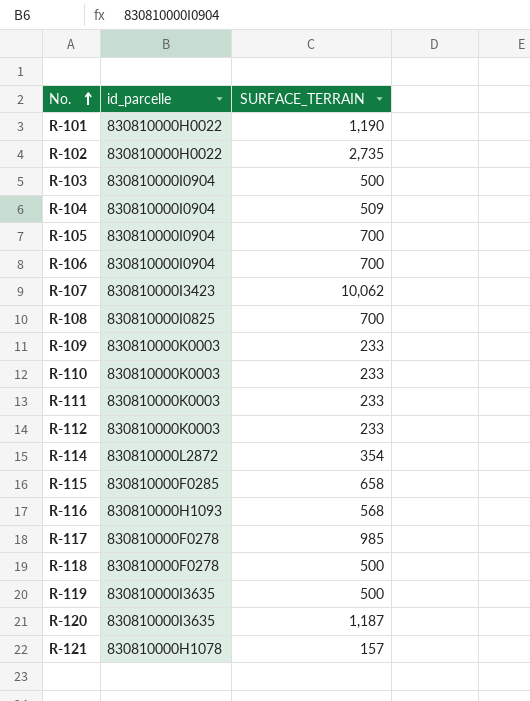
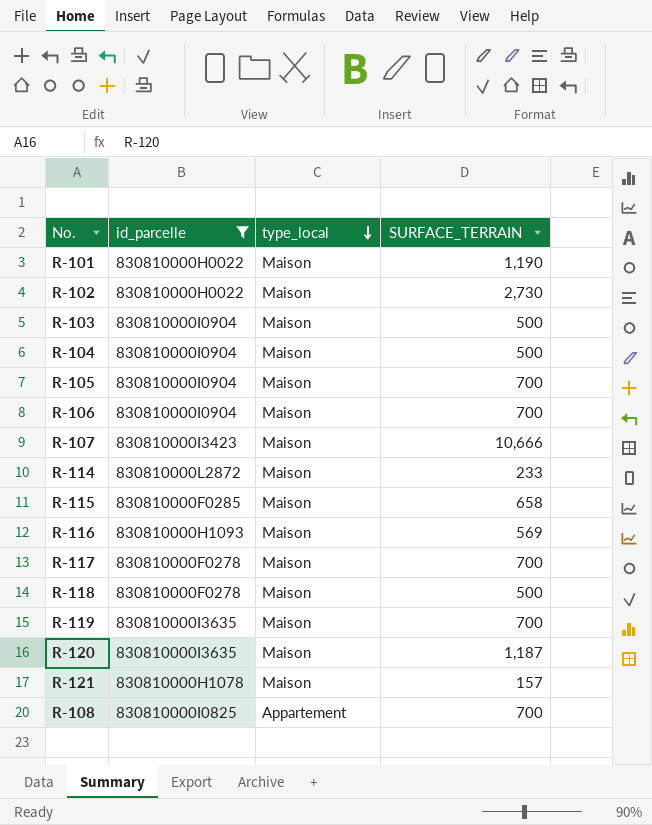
filter: none -> id_parcelle != 830810000K0003
row order: No. ascending -> type_local descending
column type_local | position: none -> 3
R-102 | SURFACE_TERRAIN: 2,735 -> 2,730
R-104 | SURFACE_TERRAIN: 509 -> 500
R-107 | SURFACE_TERRAIN: 10,062 -> 10,666
R-114 | SURFACE_TERRAIN: 354 -> 233
R-116 | SURFACE_TERRAIN: 568 -> 569
R-117 | SURFACE_TERRAIN: 985 -> 700
R-119 | SURFACE_TERRAIN: 500 -> 700

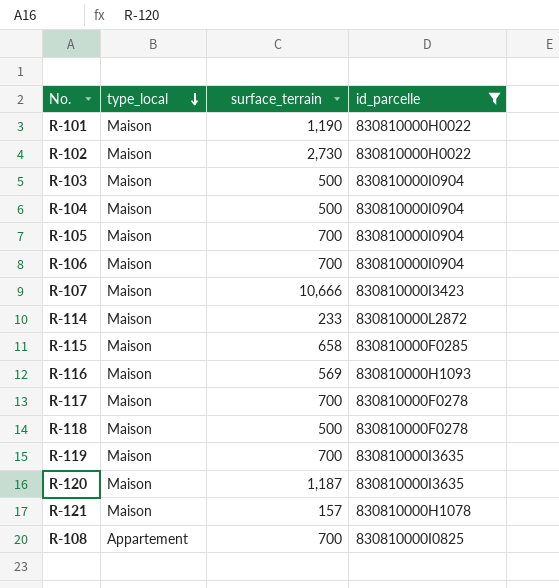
column name: SURFACE_TERRAIN -> surface_terrain
column id_parcelle | position: 2 -> 4

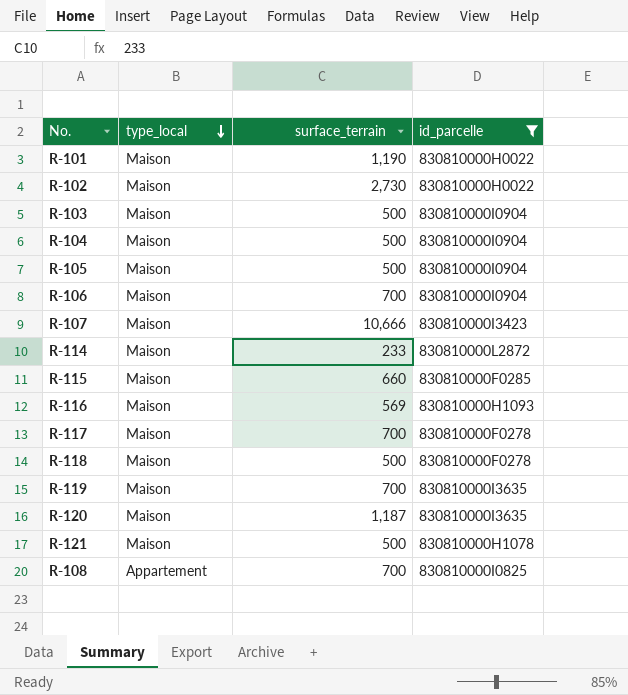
R-105 | surface_terrain: 700 -> 500
R-115 | surface_terrain: 658 -> 660
R-121 | surface_terrain: 157 -> 500

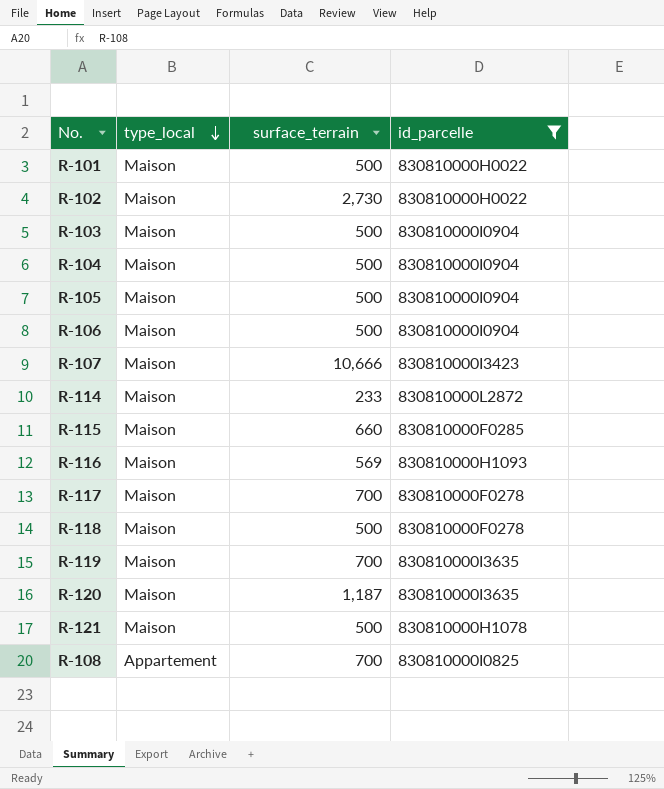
R-101 | surface_terrain: 1,190 -> 500
R-106 | surface_terrain: 700 -> 500

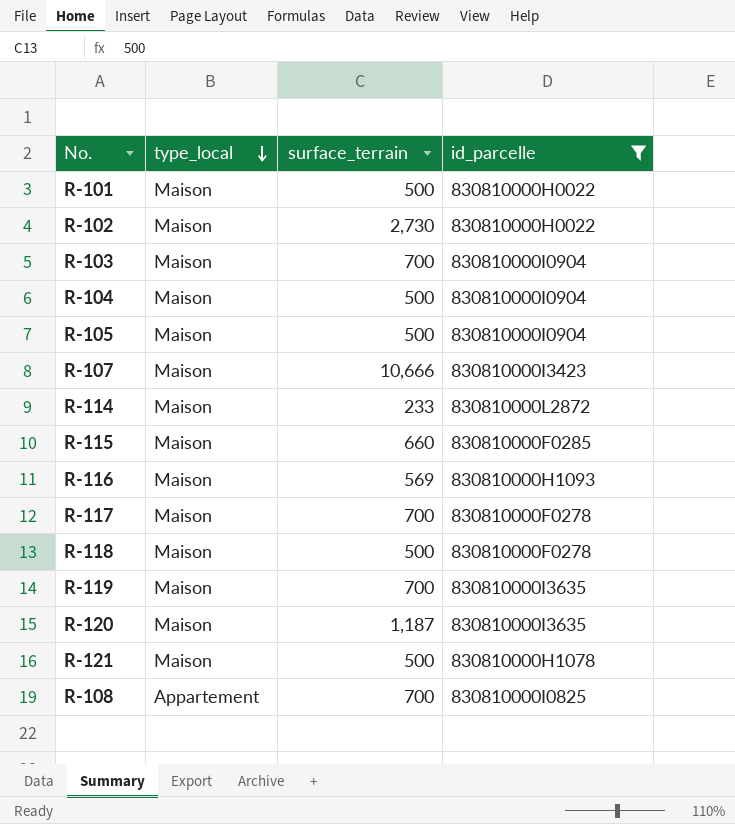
row R-106: Maison | 500 | 830810000I0904 -> none
R-103 | surface_terrain: 500 -> 700

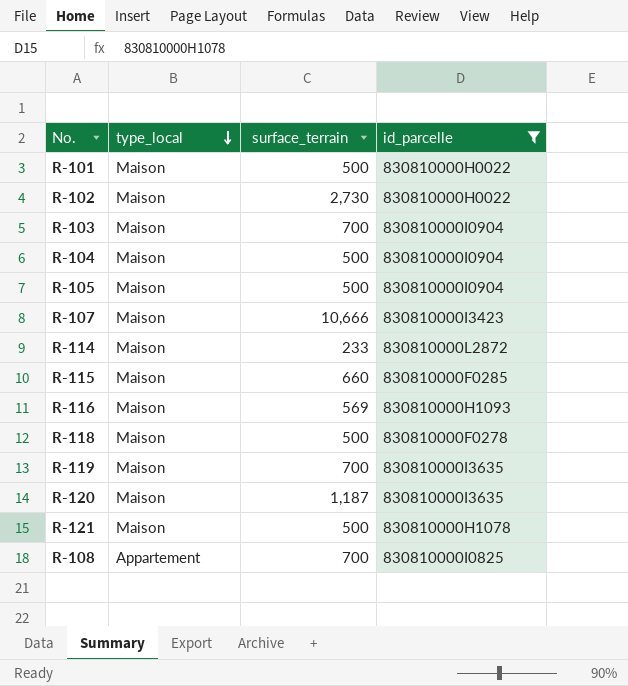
row R-117: Maison | 700 | 830810000F0278 -> none

